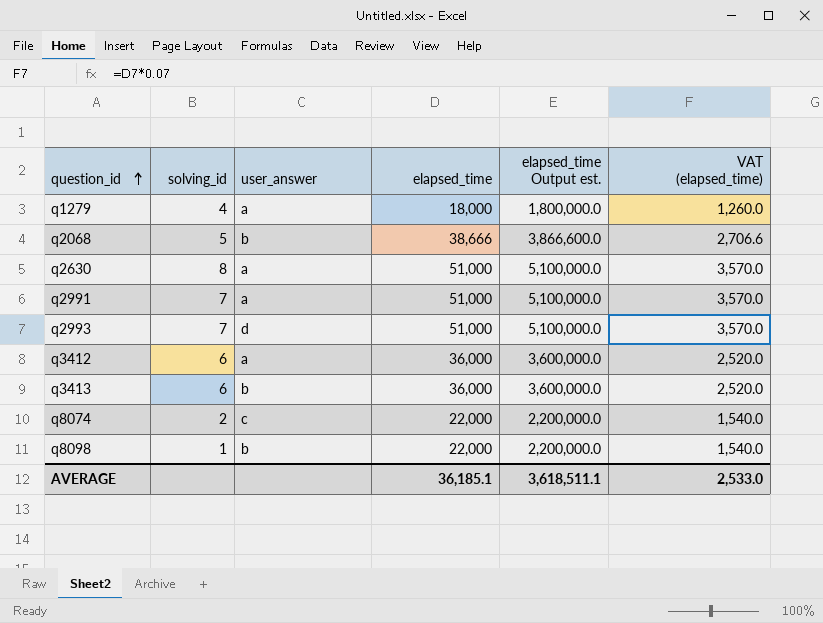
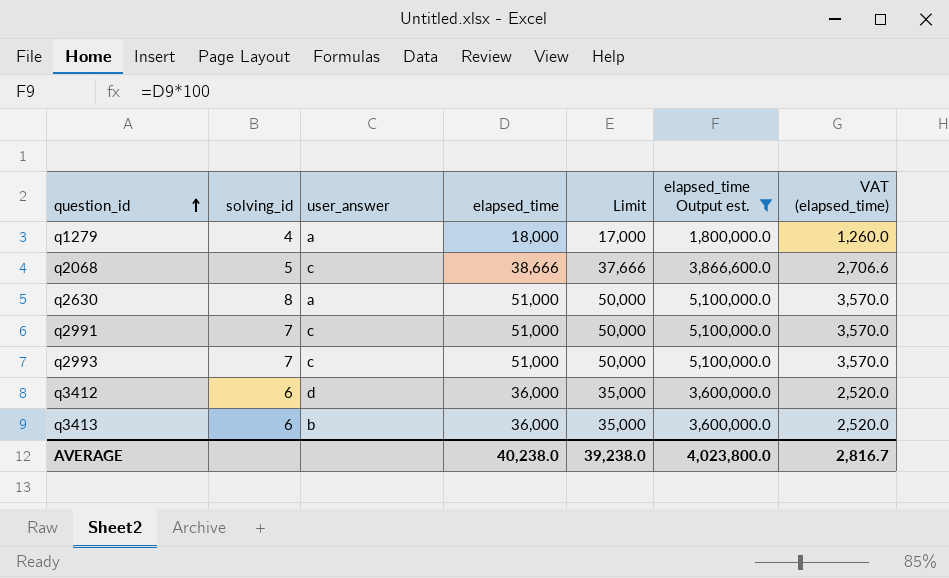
filter: none -> elapsed_time Output est. != 2,200,000.0
column Limit | formula: none -> [elapsed_time] - 1000
q2068 | user_answer: b -> c
q2991 | user_answer: a -> c
q2993 | user_answer: d -> c
q3412 | user_answer: a -> d
AVERAGE | elapsed_time: 36,185.1 -> 40,238.0
AVERAGE | elapsed_time Output est.: 3,618,511.1 -> 4,023,800.0
AVERAGE | VAT (elapsed_time): 2,533.0 -> 2,816.7

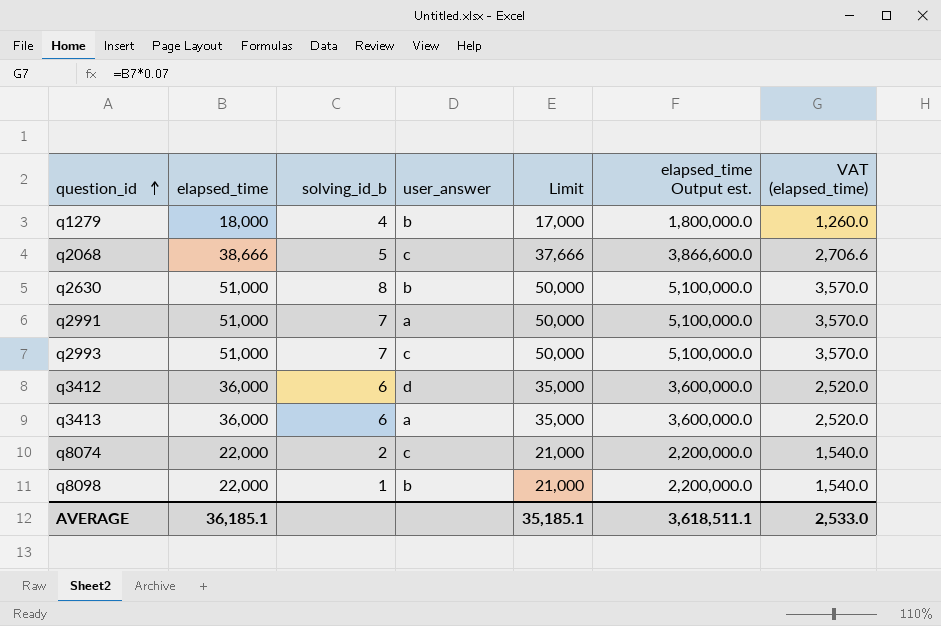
filter: elapsed_time Output est. != 2,200,000.0 -> none
column elapsed_time | position: 4 -> 2
column name: solving_id -> solving_id_b
q1279 | user_answer: a -> b
q2630 | user_answer: a -> b
q2991 | user_answer: c -> a
q3413 | user_answer: b -> a
AVERAGE | elapsed_time: 40,238.0 -> 36,185.1
AVERAGE | Limit: 39,238.0 -> 35,185.1
AVERAGE | elapsed_time Output est.: 4,023,800.0 -> 3,618,511.1
AVERAGE | VAT (elapsed_time): 2,816.7 -> 2,533.0

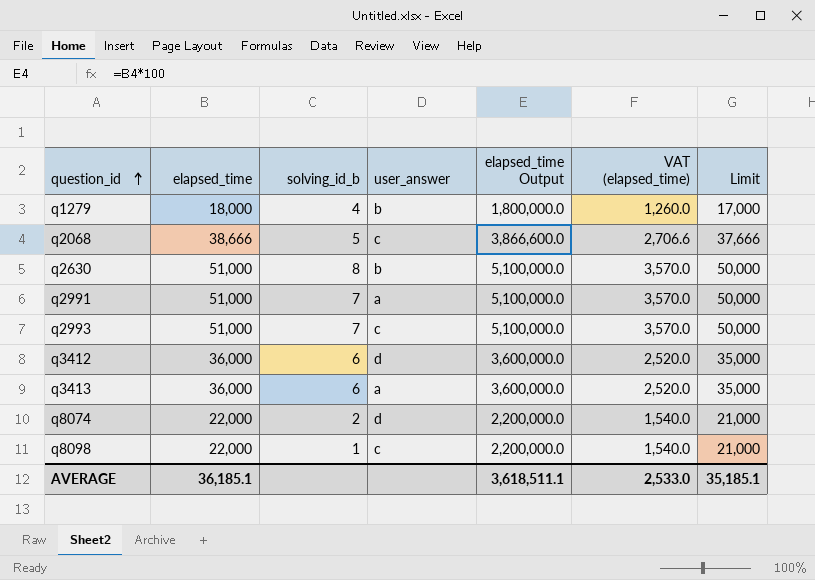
column name: elapsed_time Output est. -> elapsed_time Output
column Limit | position: 5 -> 7
q8074 | user_answer: c -> d
q8098 | user_answer: b -> c

